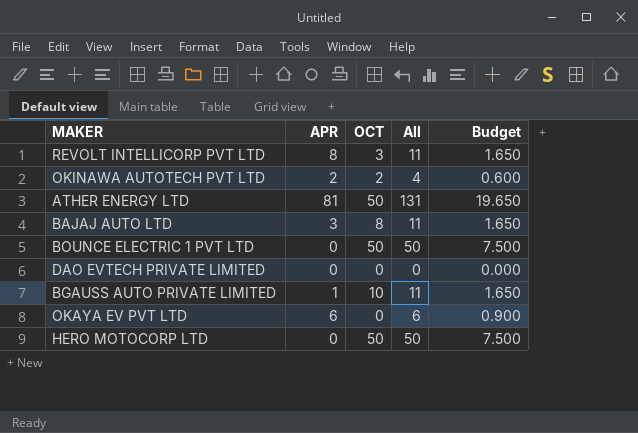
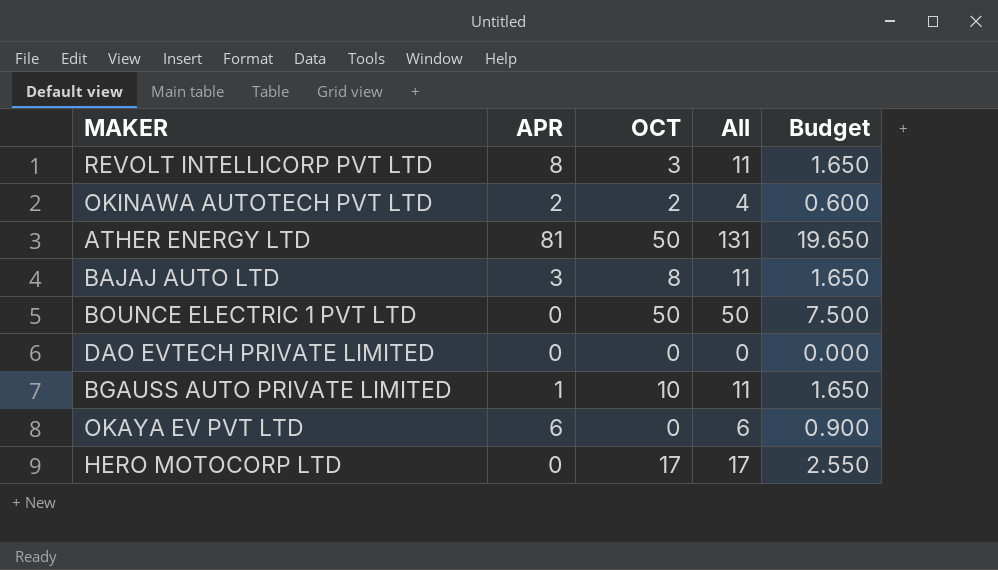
HERO MOTOCORP LTD | OCT: 50 -> 17
HERO MOTOCORP LTD | All: 50 -> 17
HERO MOTOCORP LTD | Budget: 7.500 -> 2.550

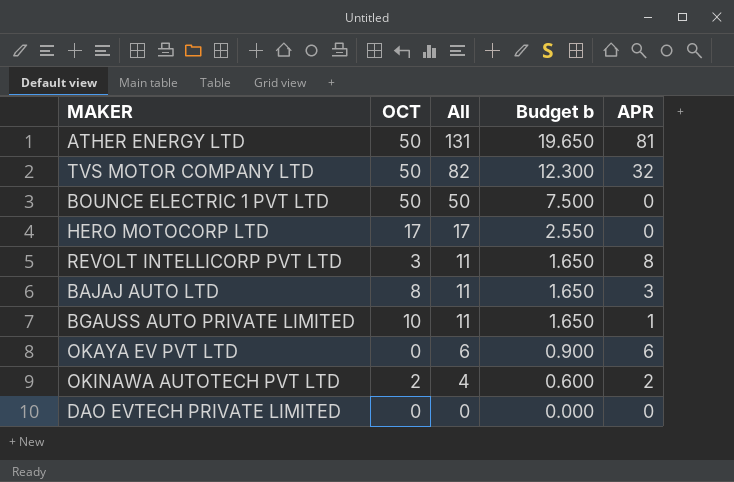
row order: none -> All descending
column name: Budget -> Budget b
column APR | position: 2 -> 5
row TVS MOTOR COMPANY LTD: none -> 50 | 82 | 12.300 | 32

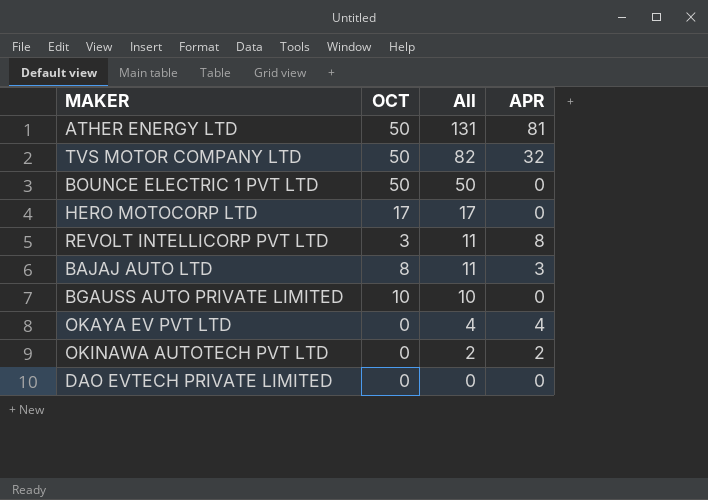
column Budget b | formula: [All] * 0.15 -> none
BGAUSS AUTO PRIVATE LIMITED | All: 11 -> 10
BGAUSS AUTO PRIVATE LIMITED | APR: 1 -> 0
OKAYA EV PVT LTD | All: 6 -> 4
OKAYA EV PVT LTD | APR: 6 -> 4
OKINAWA AUTOTECH PVT LTD | OCT: 2 -> 0
OKINAWA AUTOTECH PVT LTD | All: 4 -> 2

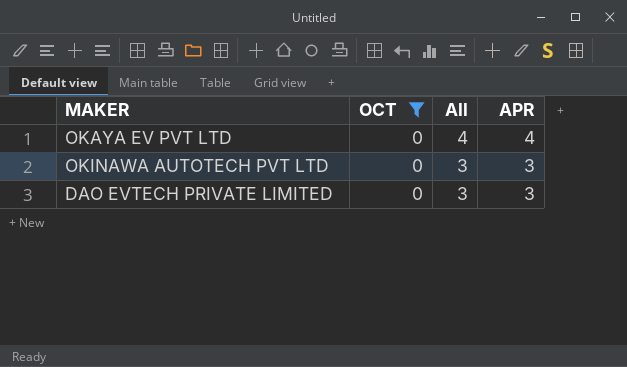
filter: none -> OCT = 0
OKINAWA AUTOTECH PVT LTD | All: 2 -> 3
OKINAWA AUTOTECH PVT LTD | APR: 2 -> 3
DAO EVTECH PRIVATE LIMITED | All: 0 -> 3
DAO EVTECH PRIVATE LIMITED | APR: 0 -> 3

